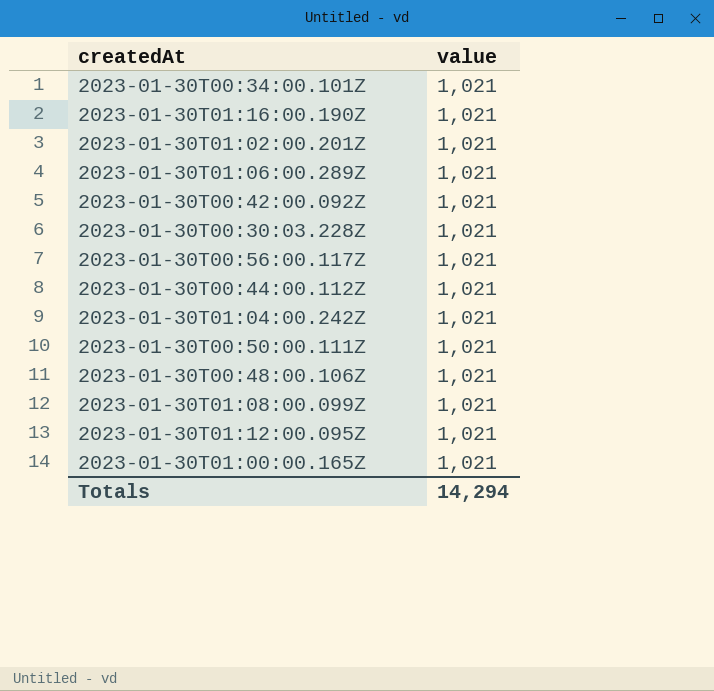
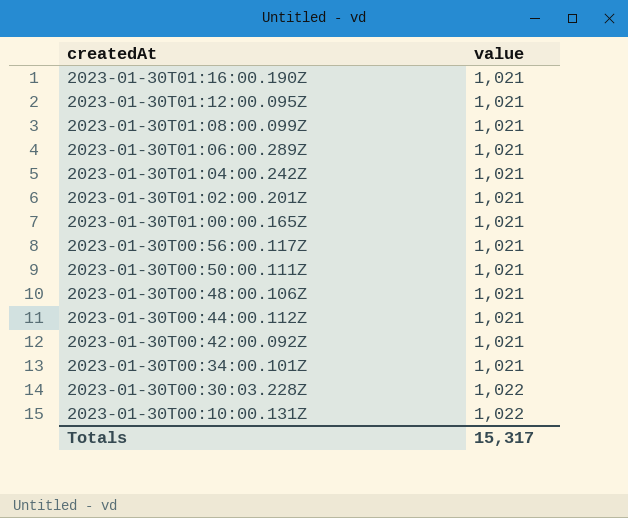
row order: none -> createdAt descending
2023-01-30T00:30:03.228Z | value: 1,021 -> 1,022
row 2023-01-30T00:10:00.131Z: none -> 1,022
Totals | value: 14,294 -> 15,317

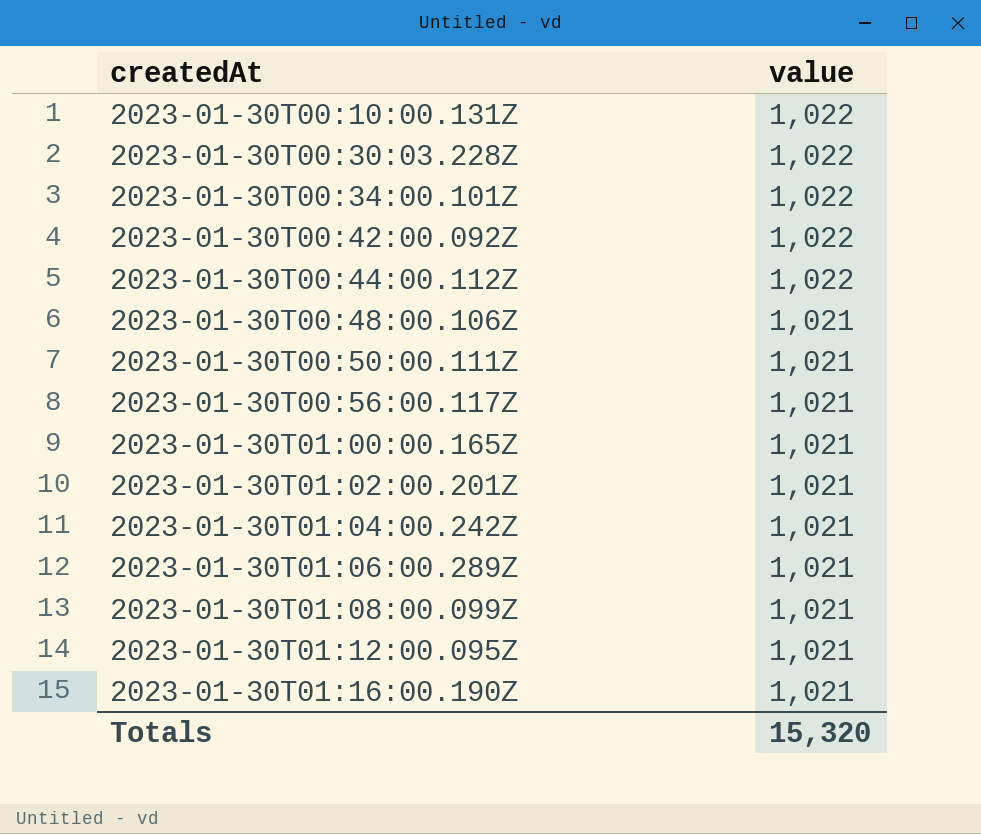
row order: createdAt descending -> createdAt ascending
2023-01-30T00:34:00.101Z | value: 1,021 -> 1,022
2023-01-30T00:42:00.092Z | value: 1,021 -> 1,022
2023-01-30T00:44:00.112Z | value: 1,021 -> 1,022
Totals | value: 15,317 -> 15,320

